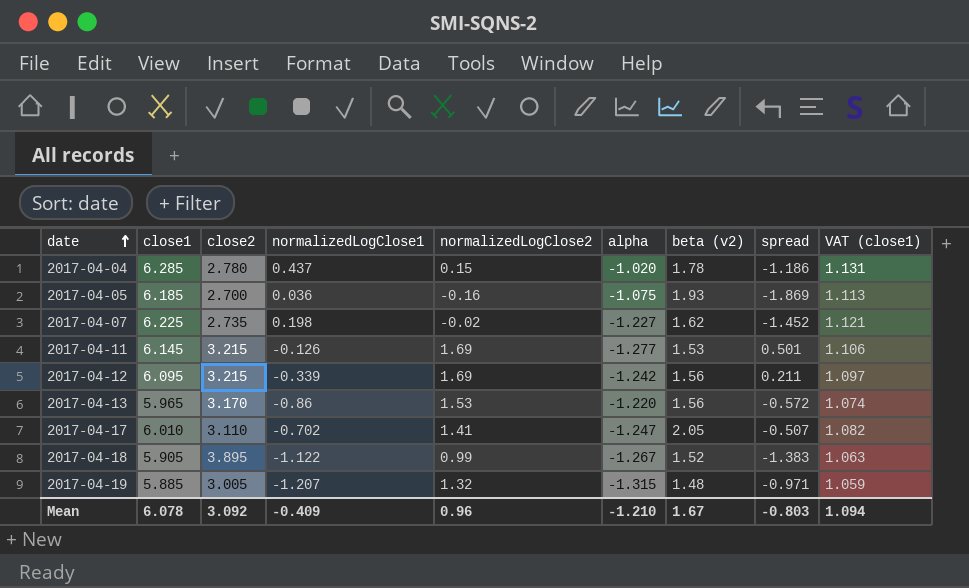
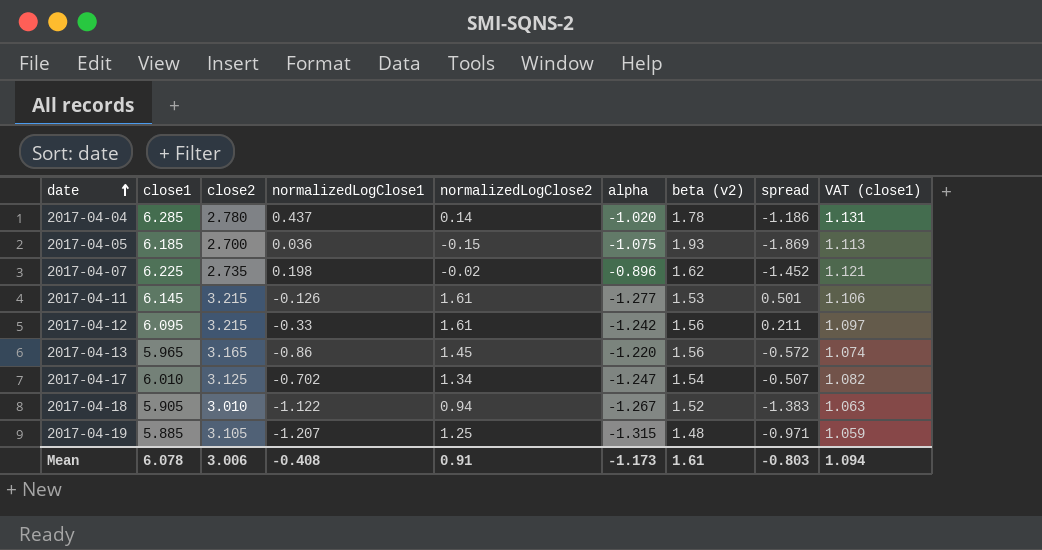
2017-04-04 | normalizedLogClose2: 0.15 -> 0.14
2017-04-05 | normalizedLogClose2: -0.16 -> -0.15
2017-04-07 | alpha: -1.227 -> -0.896
2017-04-11 | normalizedLogClose2: 1.69 -> 1.61
2017-04-12 | normalizedLogClose1: -0.339 -> -0.33
2017-04-12 | normalizedLogClose2: 1.69 -> 1.61
2017-04-13 | close2: 3.170 -> 3.165
2017-04-13 | normalizedLogClose2: 1.53 -> 1.45
2017-04-17 | close2: 3.110 -> 3.125
2017-04-17 | normalizedLogClose2: 1.41 -> 1.34
2017-04-17 | beta (v2): 2.05 -> 1.54
2017-04-18 | close2: 3.895 -> 3.010
2017-04-18 | normalizedLogClose2: 0.99 -> 0.94
2017-04-19 | close2: 3.005 -> 3.105
2017-04-19 | normalizedLogClose2: 1.32 -> 1.25
Mean | close2: 3.092 -> 3.006
Mean | normalizedLogClose1: -0.409 -> -0.408
Mean | normalizedLogClose2: 0.96 -> 0.91
Mean | alpha: -1.210 -> -1.173
Mean | beta (v2): 1.67 -> 1.61

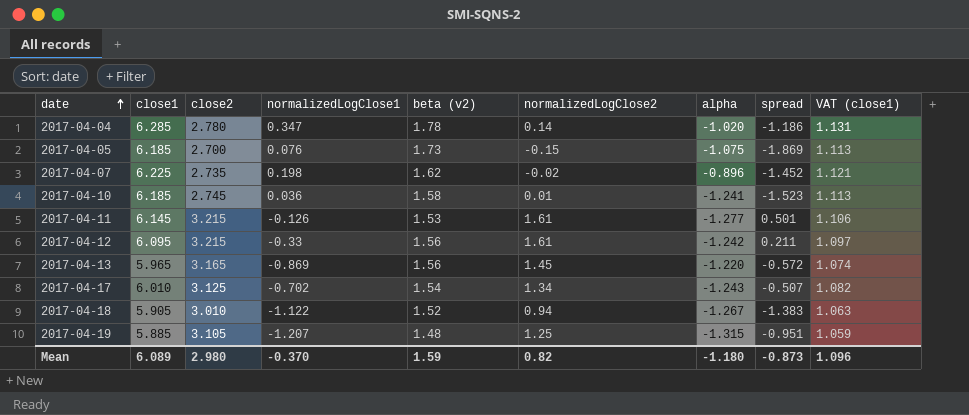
column beta (v2) | position: 7 -> 5
2017-04-04 | normalizedLogClose1: 0.437 -> 0.347
2017-04-05 | normalizedLogClose1: 0.036 -> 0.076
2017-04-05 | beta (v2): 1.93 -> 1.73
row 2017-04-10: none -> 6.185 | 2.745 | 0.036 | 1.58 | 0.01 | -1.241 | -1.523 | 1.113
2017-04-13 | normalizedLogClose1: -0.86 -> -0.869
2017-04-17 | alpha: -1.247 -> -1.243
2017-04-19 | spread: -0.971 -> -0.951
Mean | close1: 6.078 -> 6.089
Mean | close2: 3.006 -> 2.980
Mean | normalizedLogClose1: -0.408 -> -0.370
Mean | beta (v2): 1.61 -> 1.59
Mean | normalizedLogClose2: 0.91 -> 0.82
Mean | alpha: -1.173 -> -1.180
Mean | spread: -0.803 -> -0.873
Mean | VAT (close1): 1.094 -> 1.096

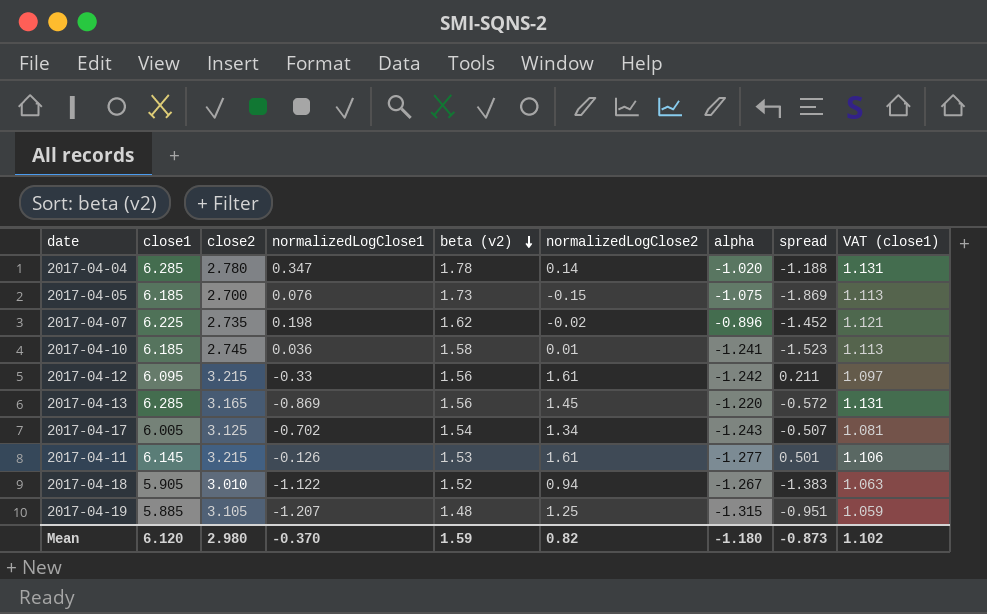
row order: date ascending -> beta (v2) descending
2017-04-04 | spread: -1.186 -> -1.188
2017-04-13 | close1: 5.965 -> 6.285
2017-04-13 | VAT (close1): 1.074 -> 1.131
2017-04-17 | close1: 6.010 -> 6.005
2017-04-17 | VAT (close1): 1.082 -> 1.081
Mean | close1: 6.089 -> 6.120
Mean | VAT (close1): 1.096 -> 1.102

